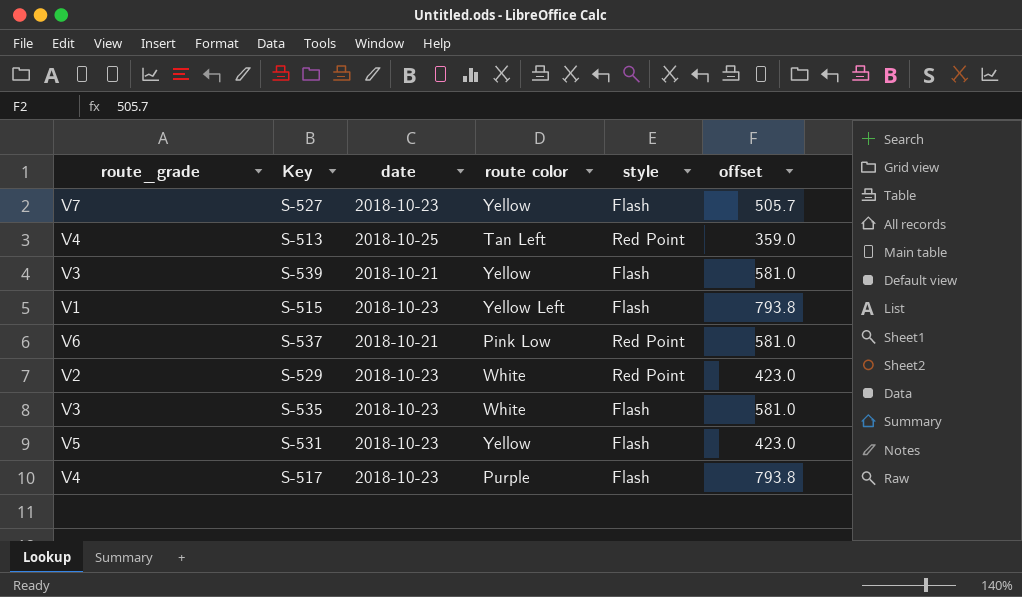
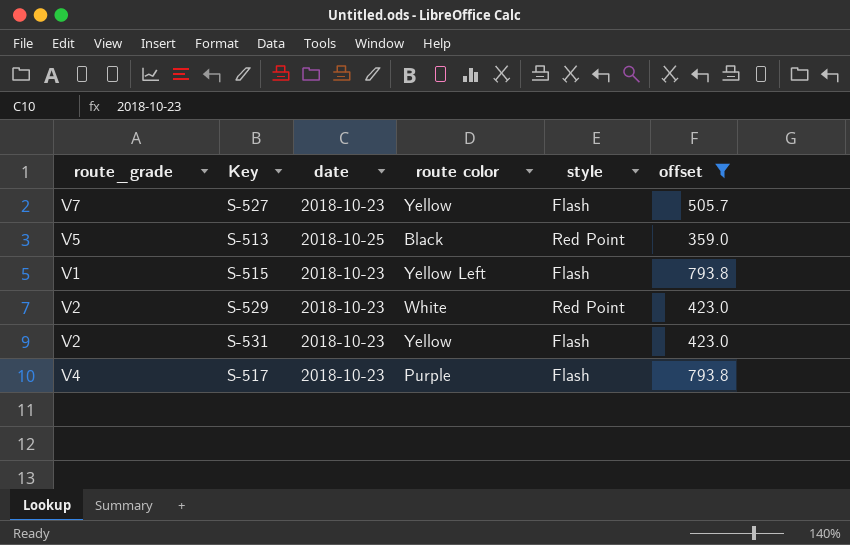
filter: none -> offset != 581.0
S-513 | route_grade: V4 -> V5
S-513 | route color: Tan Left -> Black
S-531 | route_grade: V5 -> V2

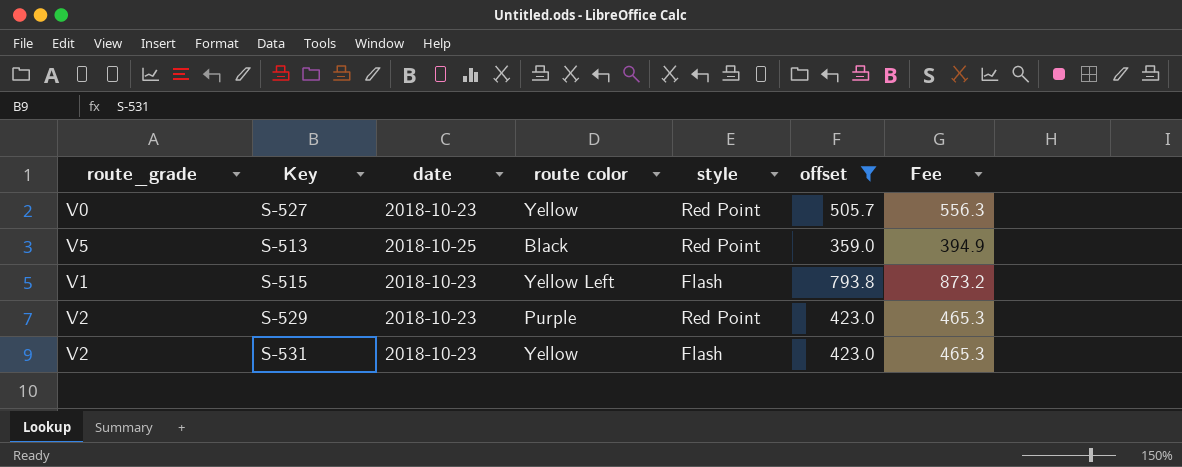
column Fee | formula: none -> [offset] * 1.1
row S-517: V4 | 2018-10-23 | Purple | Flash | 793.8 -> none
S-527 | route_grade: V7 -> V0
S-527 | style: Flash -> Red Point
S-529 | route color: White -> Purple

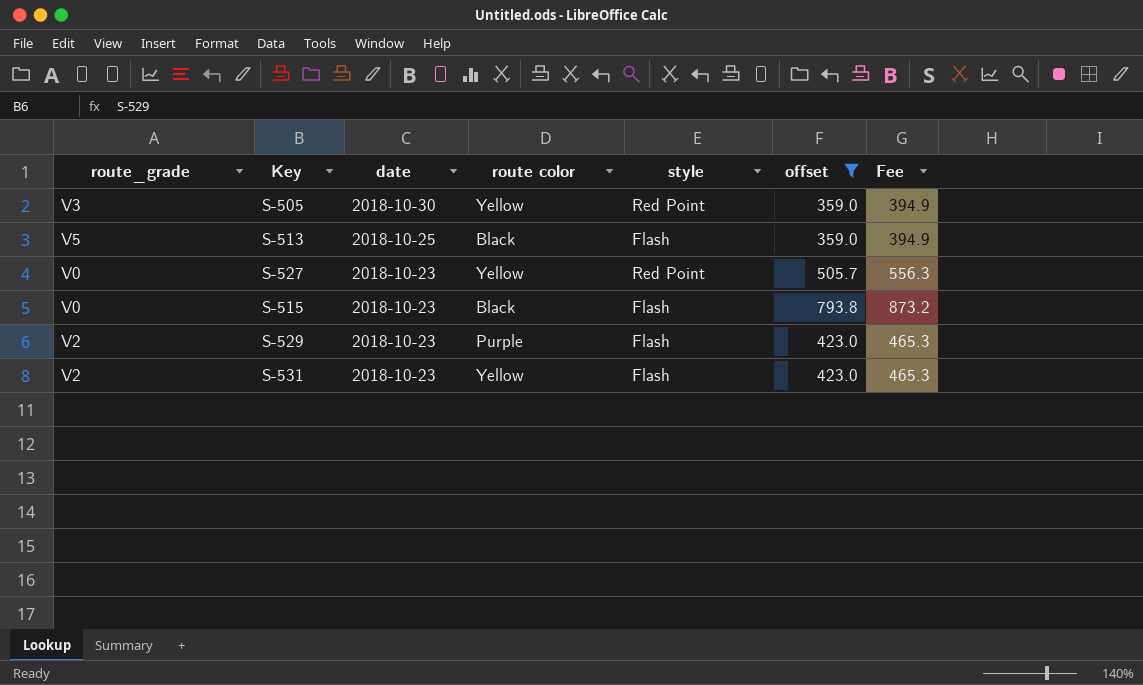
row order: none -> date descending
row S-505: none -> V3 | 2018-10-30 | Yellow | Red Point | 359.0 | 394.9
S-513 | style: Red Point -> Flash
S-515 | route_grade: V1 -> V0
S-515 | route color: Yellow Left -> Black
S-529 | style: Red Point -> Flash

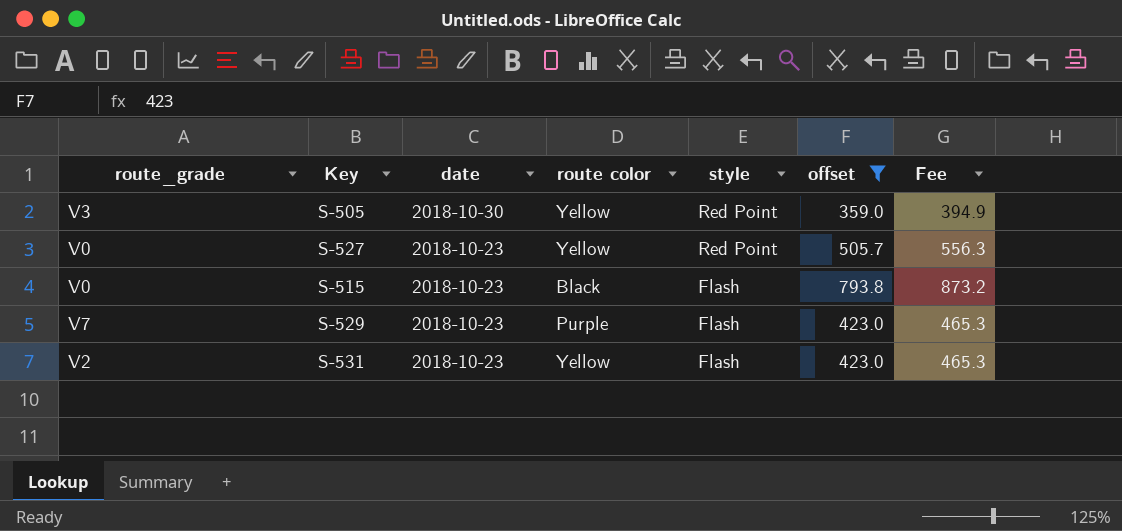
row S-513: V5 | 2018-10-25 | Black | Flash | 359.0 | 394.9 -> none
S-529 | route_grade: V2 -> V7

